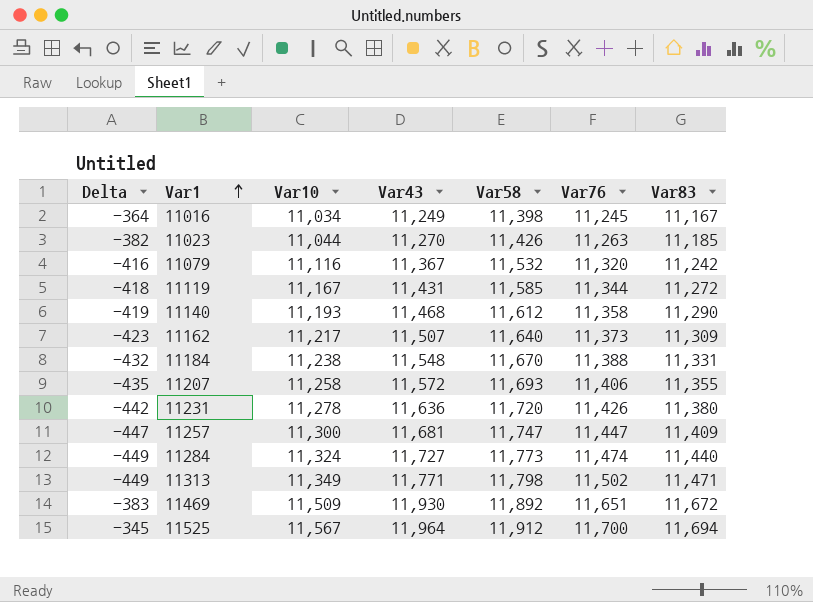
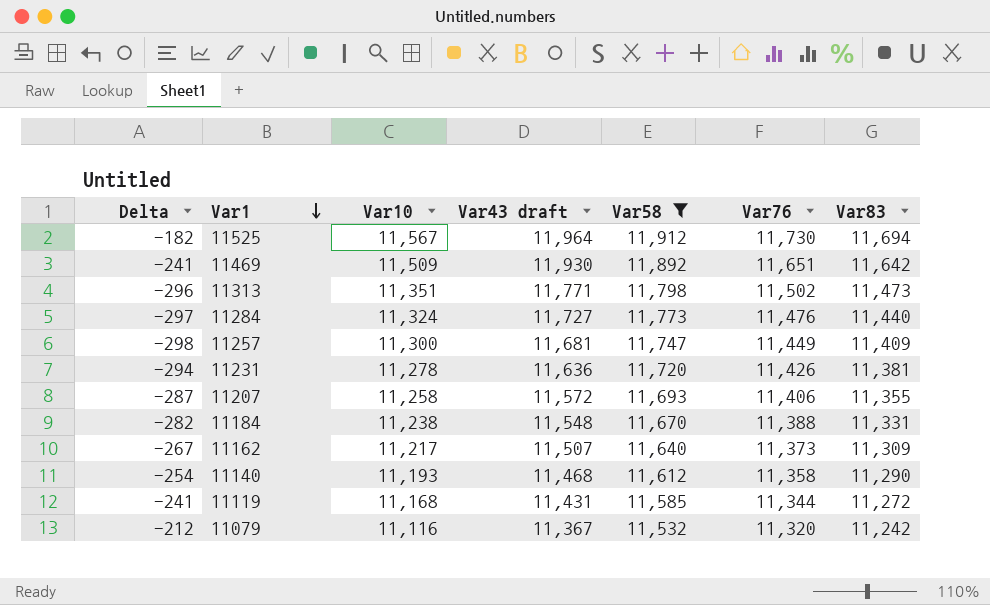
filter: none -> Var58 >= 11,532
row order: Var1 ascending -> Var1 descending
column Delta | formula: [Var10] - [Var58] -> [Var76] - [Var58]
column name: Var43 -> Var43 draft
11525 | Var76: 11,700 -> 11,730
11469 | Var83: 11,672 -> 11,642
11313 | Var10: 11,349 -> 11,351
11313 | Var83: 11,471 -> 11,473
11284 | Var76: 11,474 -> 11,476
11257 | Var76: 11,447 -> 11,449
11231 | Var83: 11,380 -> 11,381
11119 | Var10: 11,167 -> 11,168

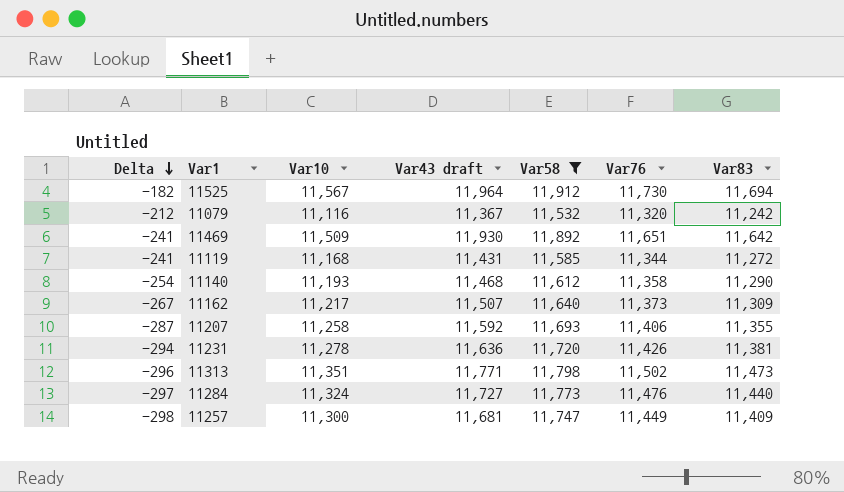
row order: Var1 descending -> Delta descending
row 11184: -282 | 11,238 | 11,548 | 11,670 | 11,388 | 11,331 -> none
11207 | Var43 draft: 11,572 -> 11,592

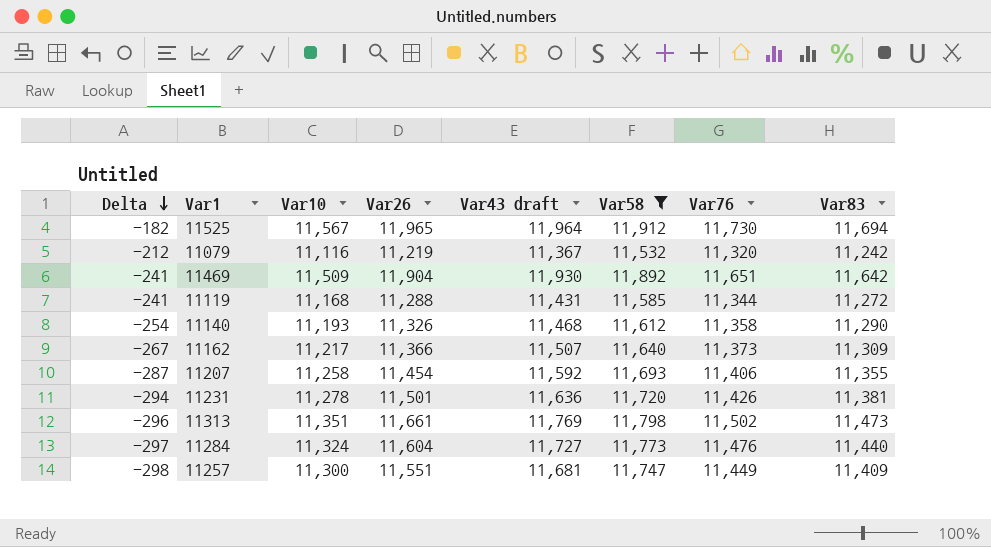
column Var26 | position: none -> 4
11313 | Var43 draft: 11,771 -> 11,769

